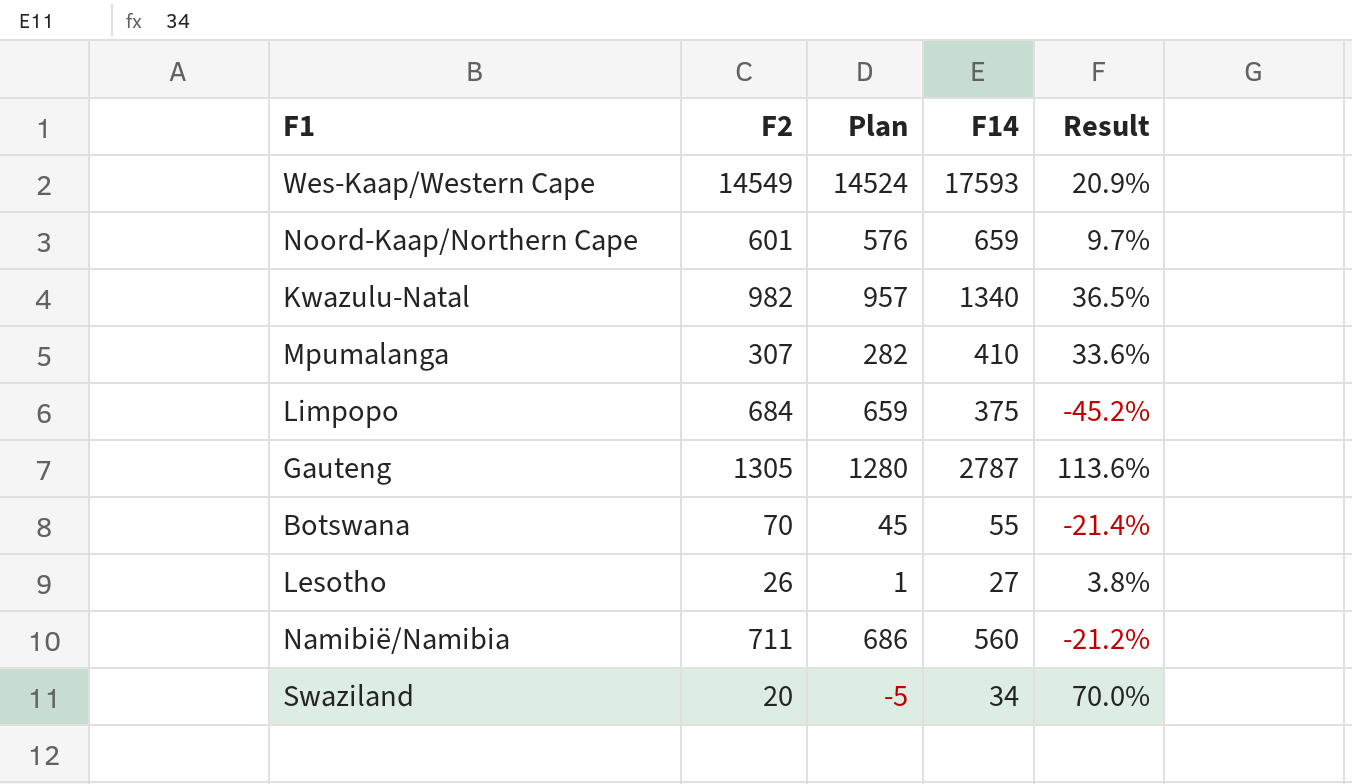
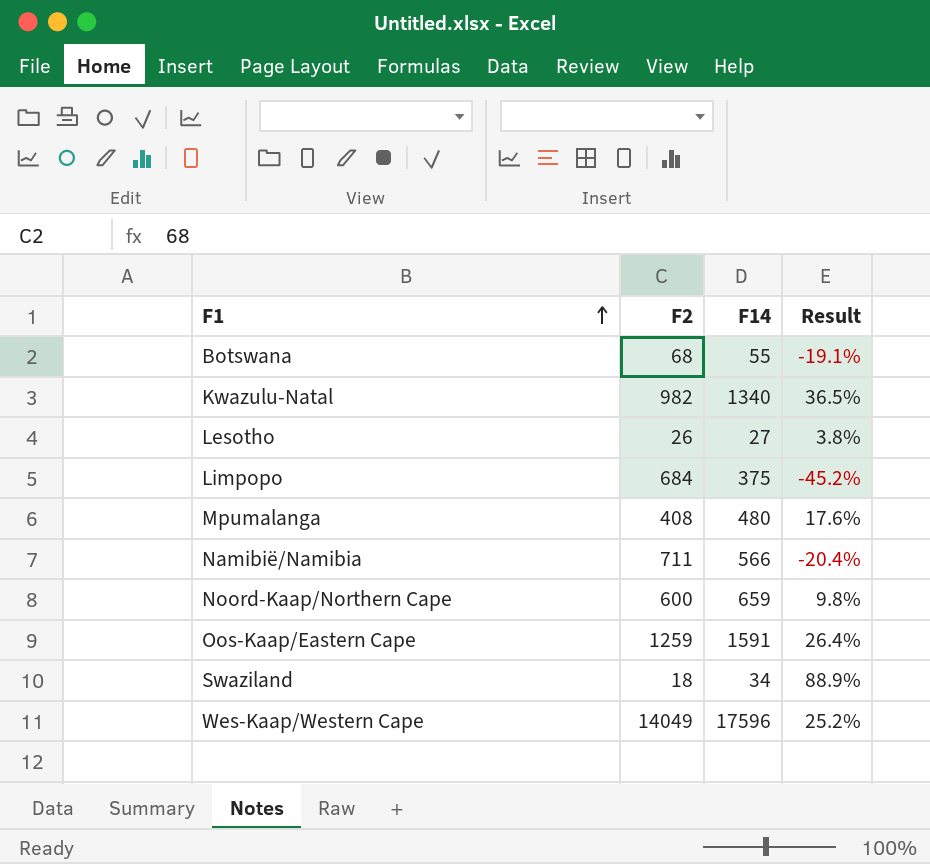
row order: none -> F1 ascending
column Plan | formula: [F2] - 25 -> none
row Gauteng: 1305 | 1280 | 2787 | 113.6% -> none
Botswana | F2: 70 -> 68
Botswana | Result: -21.4% -> -19.1%
Mpumalanga | F2: 307 -> 408
Mpumalanga | F14: 410 -> 480
Mpumalanga | Result: 33.6% -> 17.6%
Namibië/Namibia | F14: 560 -> 566
Namibië/Namibia | Result: -21.2% -> -20.4%
Noord-Kaap/Northern Cape | F2: 601 -> 600
Noord-Kaap/Northern Cape | Result: 9.7% -> 9.8%
row Oos-Kaap/Eastern Cape: none -> 1259 | 1591 | 26.4%
Swaziland | F2: 20 -> 18
Swaziland | Result: 70.0% -> 88.9%
Wes-Kaap/Western Cape | F2: 14549 -> 14049
Wes-Kaap/Western Cape | F14: 17593 -> 17596
Wes-Kaap/Western Cape | Result: 20.9% -> 25.2%

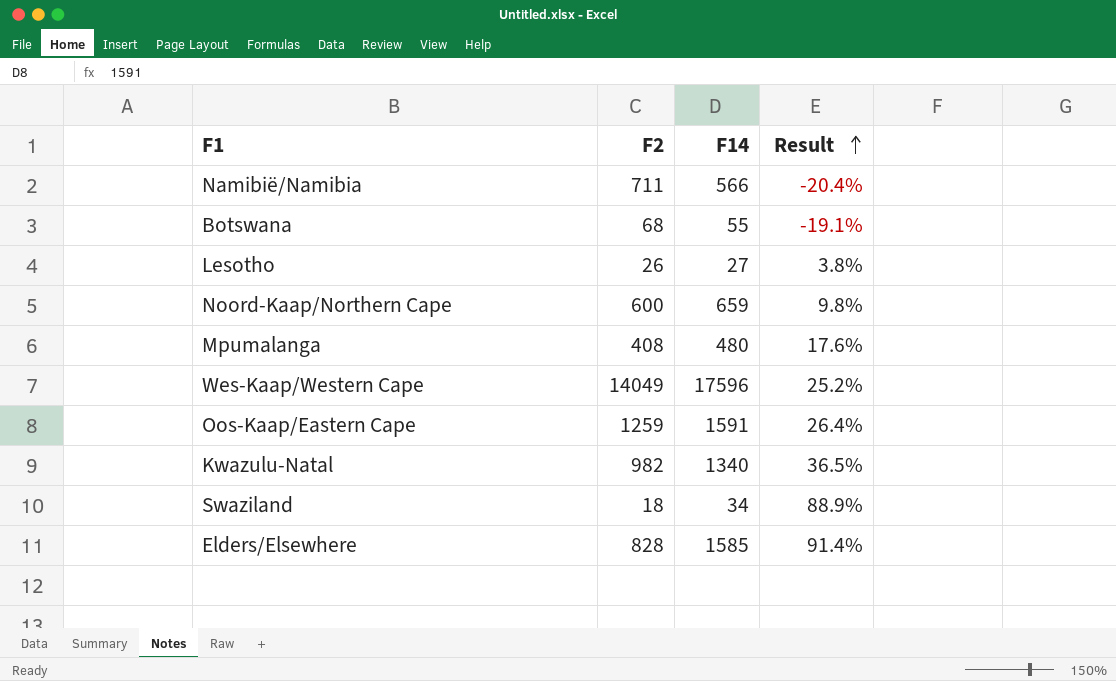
row order: F1 ascending -> Result ascending
row Limpopo: 684 | 375 | -45.2% -> none
row Elders/Elsewhere: none -> 828 | 1585 | 91.4%

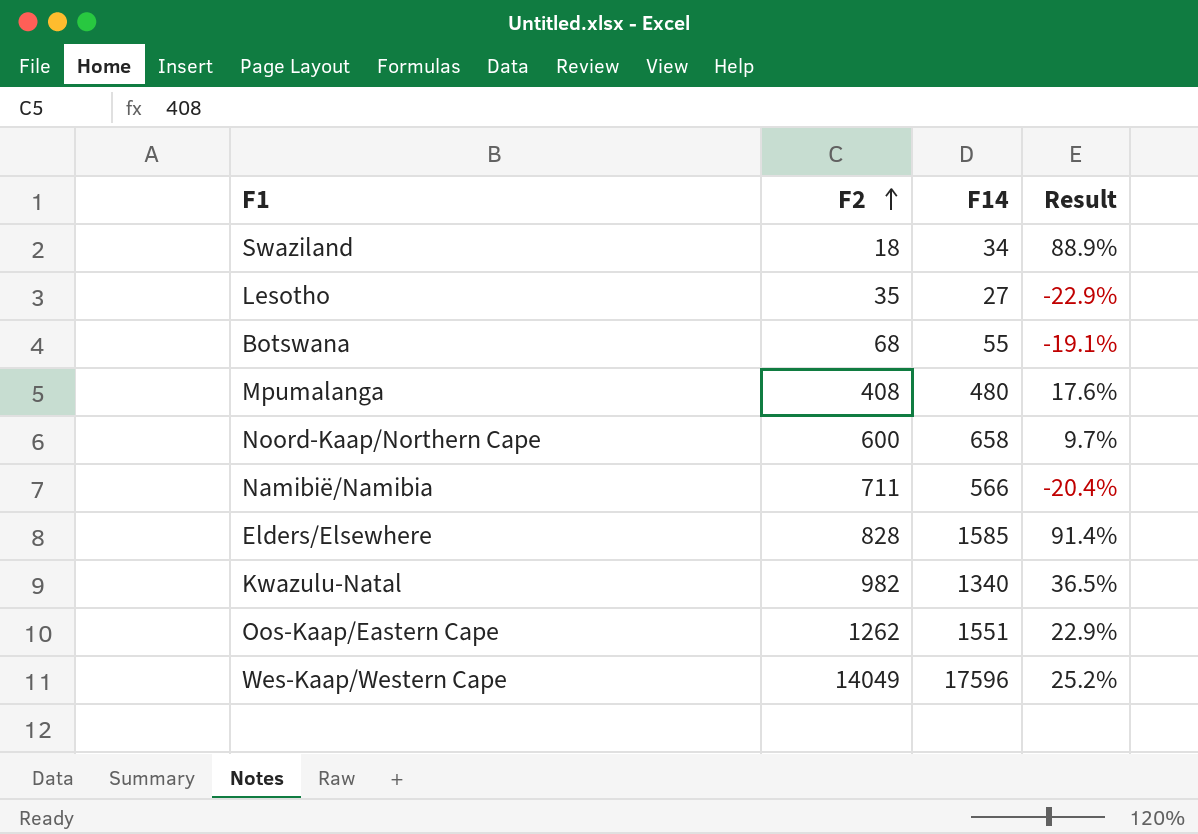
row order: Result ascending -> F2 ascending
Lesotho | F2: 26 -> 35
Lesotho | Result: 3.8% -> -22.9%
Noord-Kaap/Northern Cape | F14: 659 -> 658
Noord-Kaap/Northern Cape | Result: 9.8% -> 9.7%
Oos-Kaap/Eastern Cape | F2: 1259 -> 1262
Oos-Kaap/Eastern Cape | F14: 1591 -> 1551
Oos-Kaap/Eastern Cape | Result: 26.4% -> 22.9%

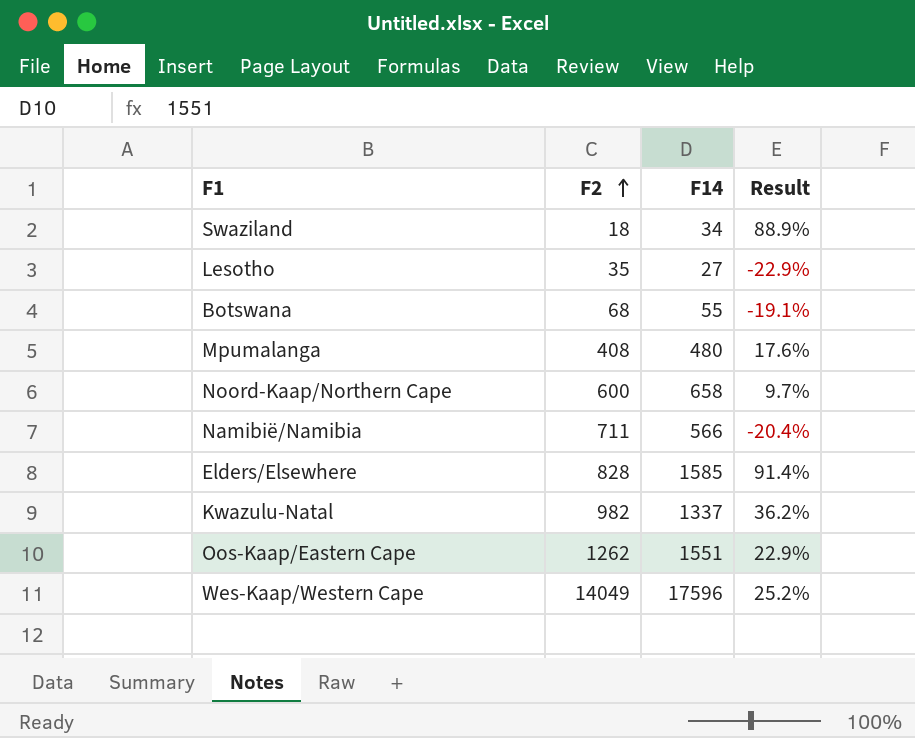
Kwazulu-Natal | F14: 1340 -> 1337
Kwazulu-Natal | Result: 36.5% -> 36.2%

